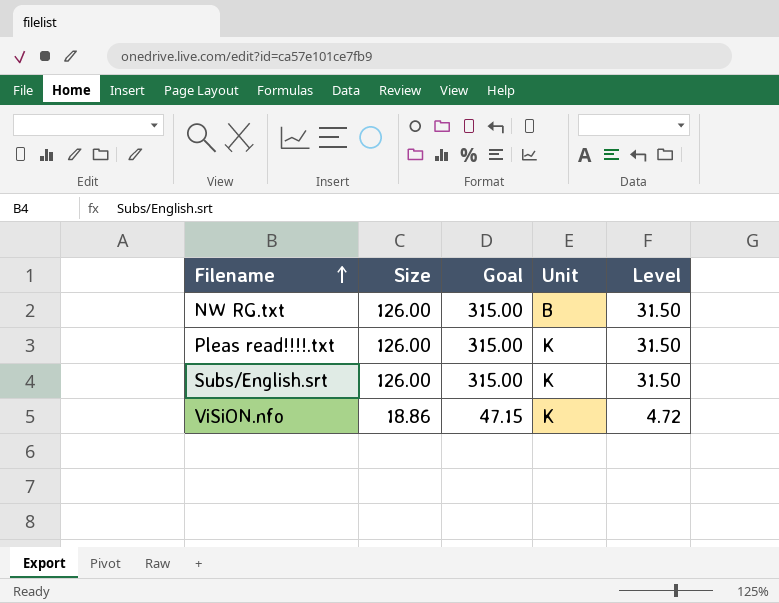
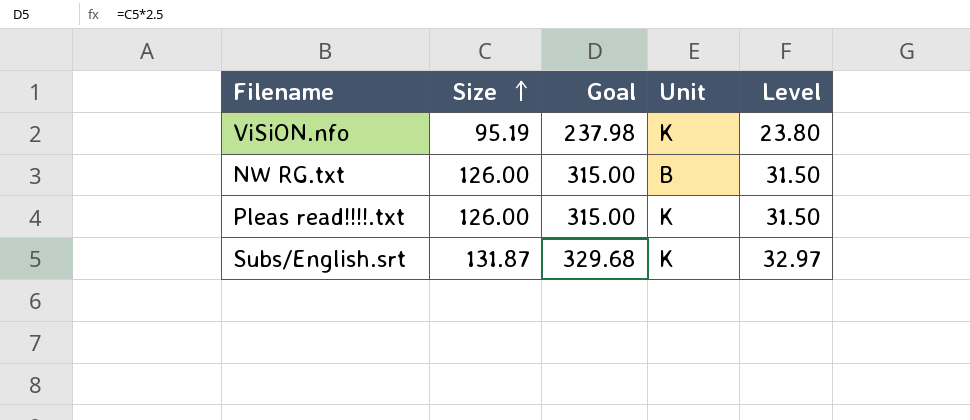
row order: Filename ascending -> Size ascending
ViSiON.nfo | Size: 18.86 -> 95.19
ViSiON.nfo | Goal: 47.15 -> 237.98
ViSiON.nfo | Level: 4.72 -> 23.80
Subs/English.srt | Size: 126.00 -> 131.87
Subs/English.srt | Goal: 315.00 -> 329.68
Subs/English.srt | Level: 31.50 -> 32.97

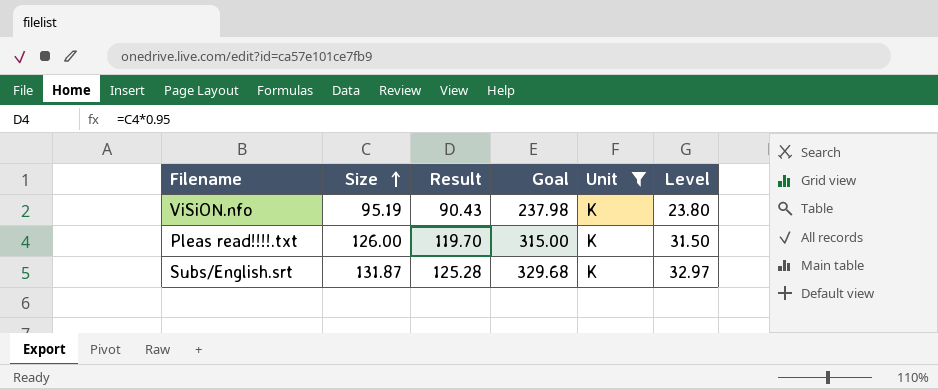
filter: none -> Unit = K
column Result | formula: none -> [Size] * 0.95

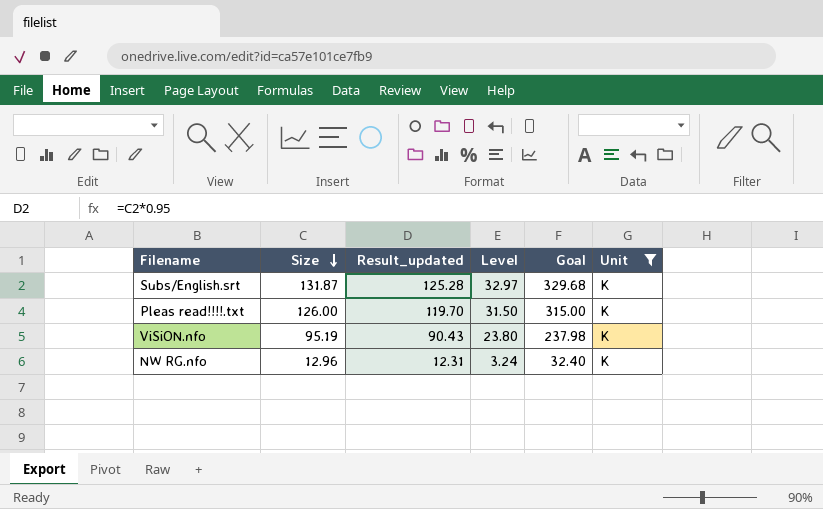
row order: Size ascending -> Size descending
column name: Result -> Result_updated
column Level | position: 6 -> 4
row NW RG.nfo: none -> 12.96 | 12.31 | 3.24 | 32.40 | K

